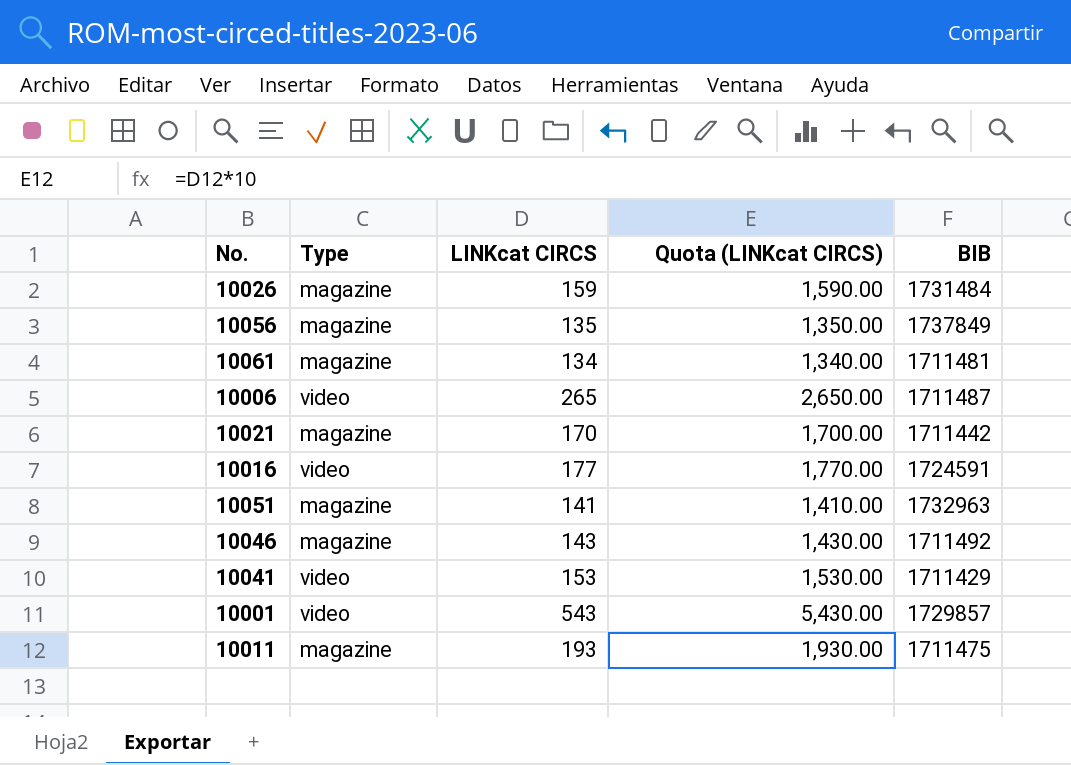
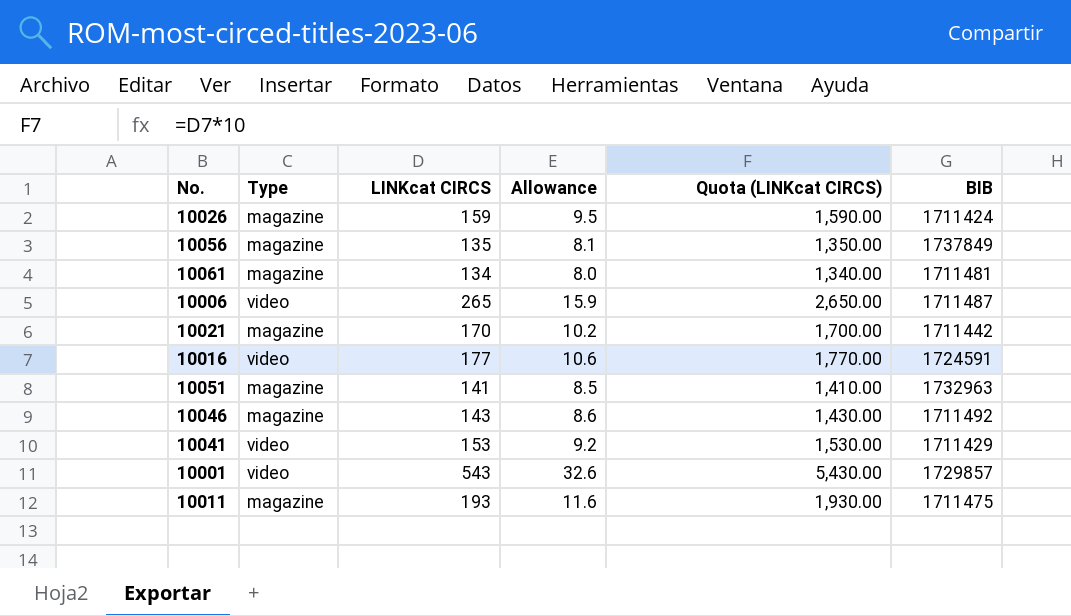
column Allowance | formula: none -> [LINKcat CIRCS] * 0.06
10026 | BIB: 1731484 -> 1711424

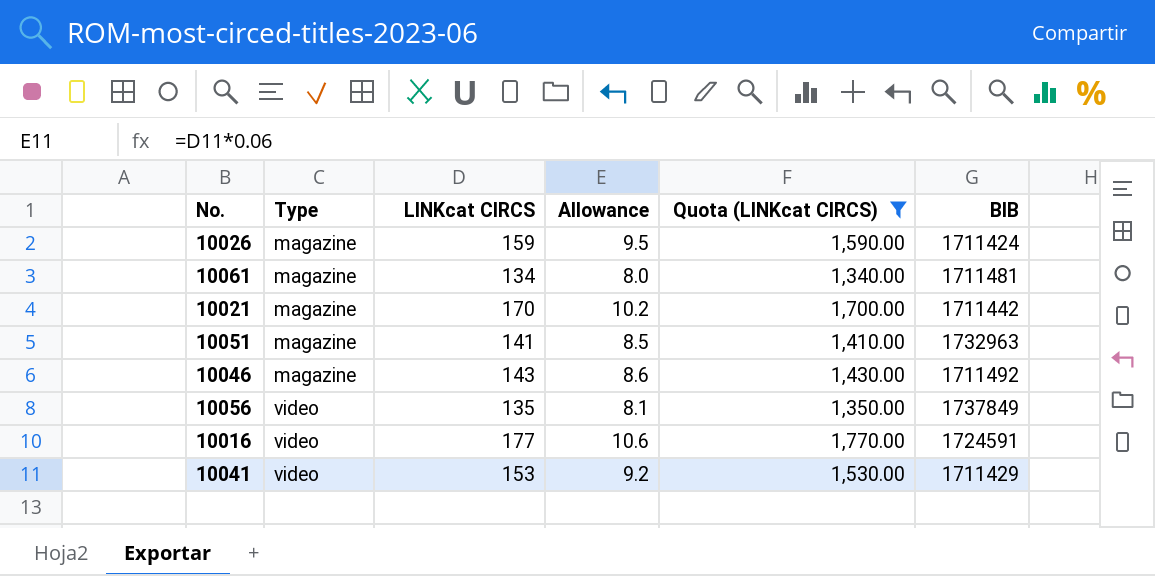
filter: none -> Quota (LINKcat CIRCS) <= 1,770.00
row order: none -> Type ascending
10056 | Type: magazine -> video

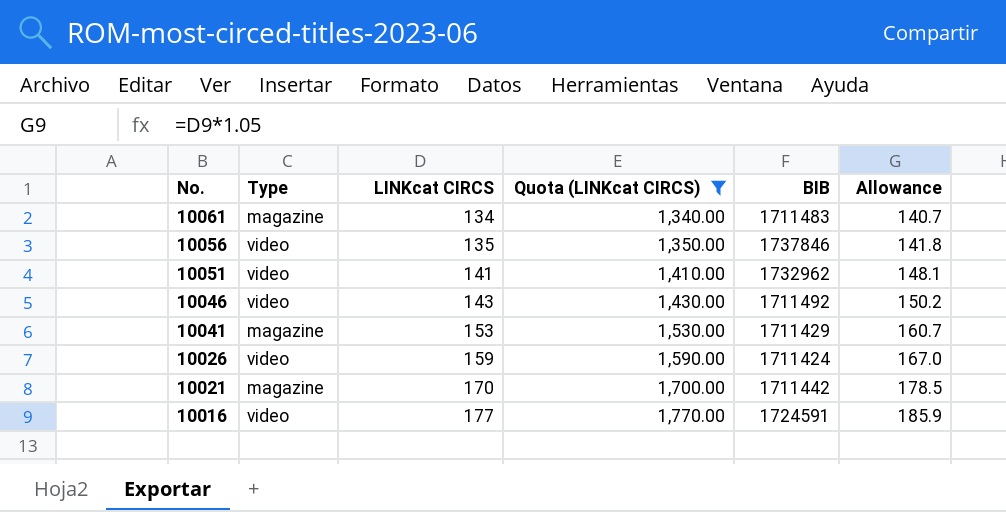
row order: Type ascending -> No. descending
column Allowance | formula: [LINKcat CIRCS] * 0.06 -> [LINKcat CIRCS] * 1.05
column Allowance | position: 4 -> 6
10061 | BIB: 1711481 -> 1711483
10056 | BIB: 1737849 -> 1737846
10051 | Type: magazine -> video
10051 | BIB: 1732963 -> 1732962
10046 | Type: magazine -> video
10041 | Type: video -> magazine
10026 | Type: magazine -> video

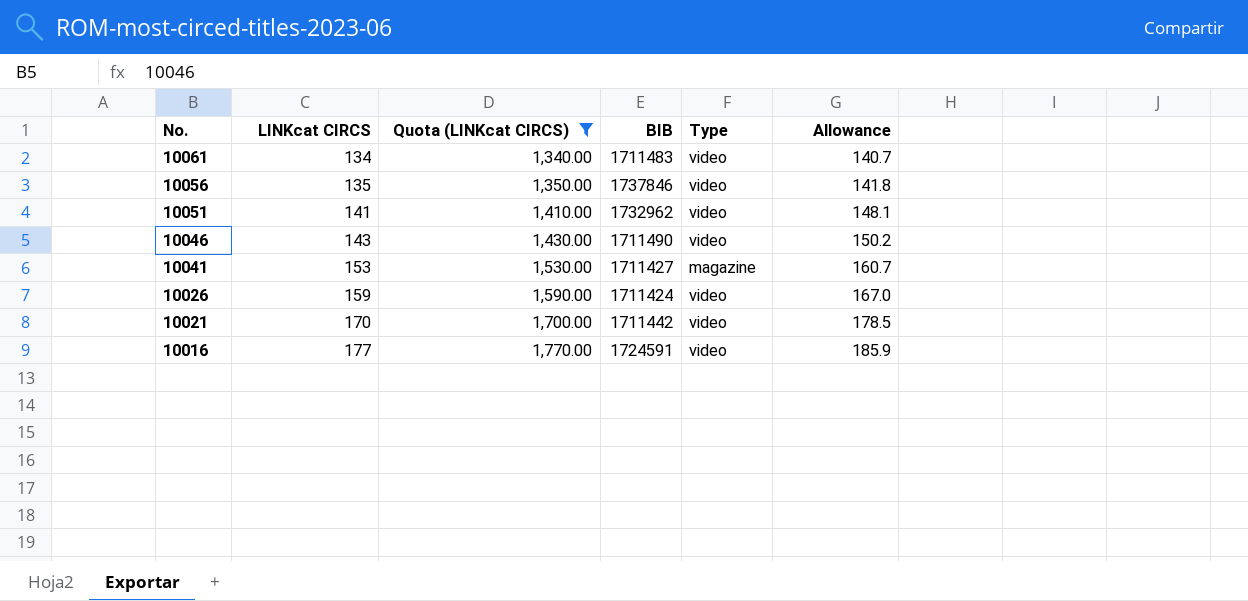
column Type | position: 2 -> 5
10061 | Type: magazine -> video
10046 | BIB: 1711492 -> 1711490
10041 | BIB: 1711429 -> 1711427
10021 | Type: magazine -> video

